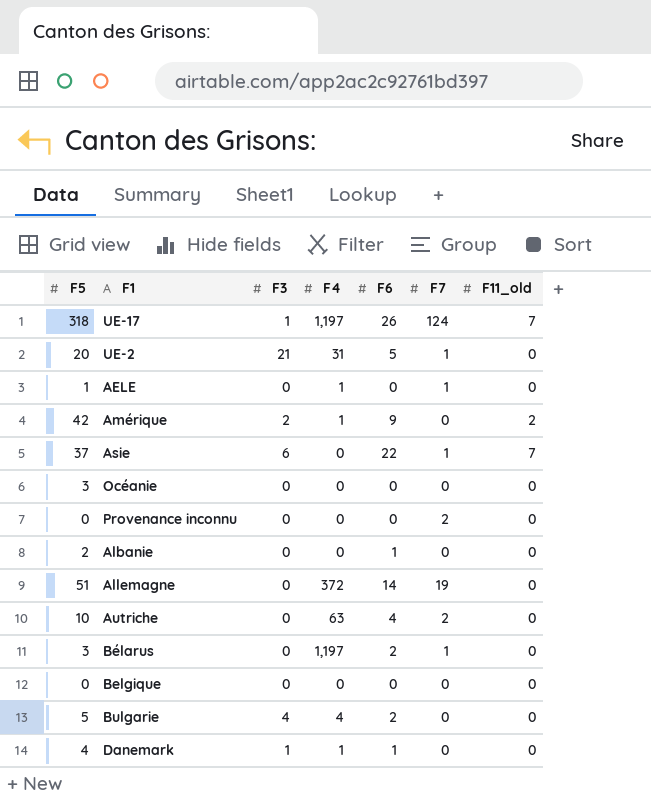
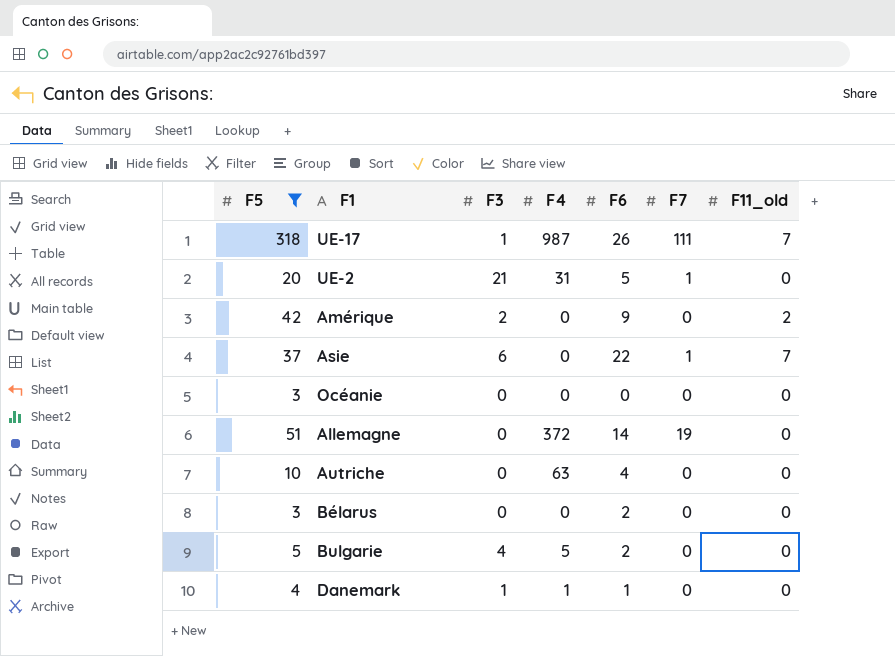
filter: none -> F5 >= 3
UE-17 | F4: 1,197 -> 987
UE-17 | F7: 124 -> 111
Amérique | F4: 1 -> 0
Autriche | F7: 2 -> 0
Bélarus | F4: 1,197 -> 0
Bélarus | F7: 1 -> 0
Bulgarie | F4: 4 -> 5

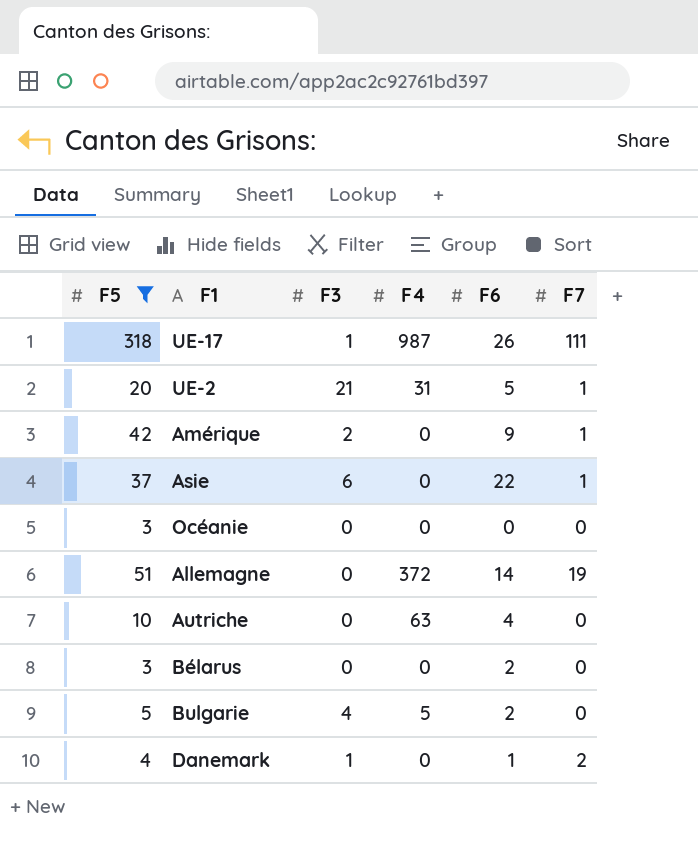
column F11_old | position: 7 -> none
Amérique | F7: 0 -> 1
Danemark | F4: 1 -> 0
Danemark | F7: 0 -> 2

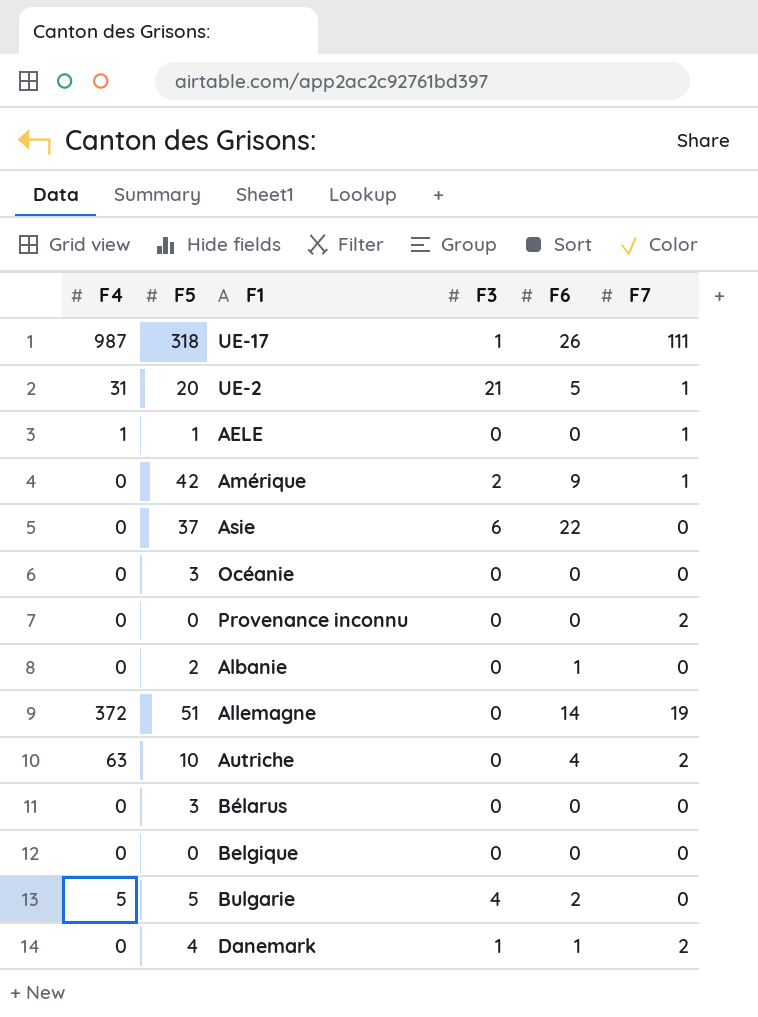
filter: F5 >= 3 -> none
column F4 | position: 4 -> 1
Asie | F7: 1 -> 0
Autriche | F7: 0 -> 2
Bélarus | F6: 2 -> 0

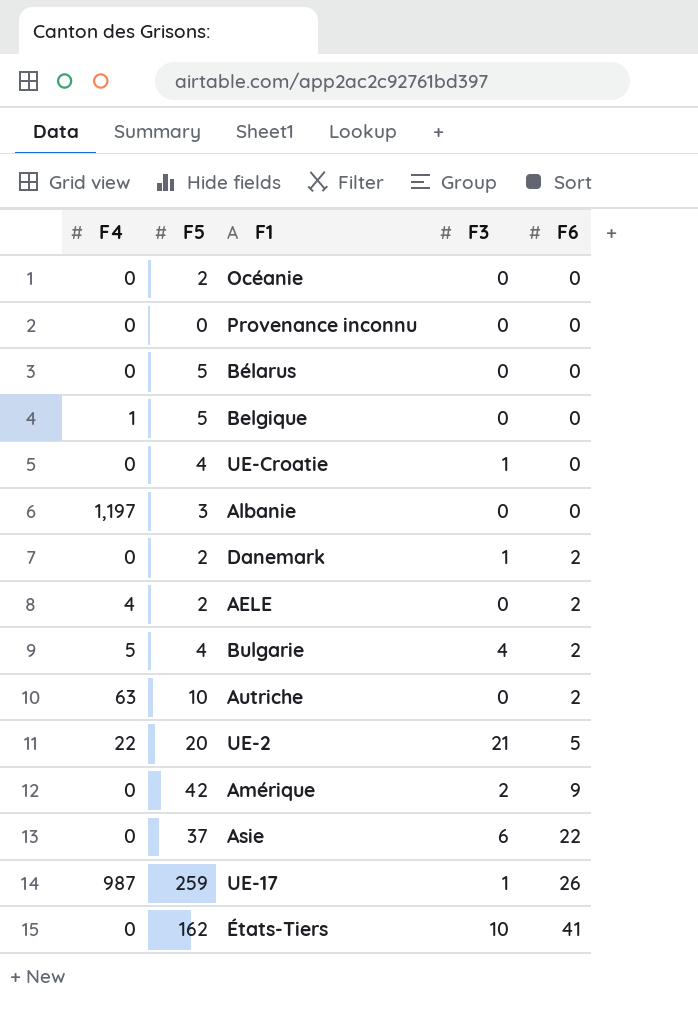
row order: none -> F6 ascending
column F7 | position: 6 -> none
row Allemagne: 372 | 51 | 0 | 14 | 19 -> none
Océanie | F5: 3 -> 2
Bélarus | F5: 3 -> 5
Belgique | F4: 0 -> 1
Belgique | F5: 0 -> 5
row UE-Croatie: none -> 0 | 4 | 1 | 0
Albanie | F4: 0 -> 1,197
Albanie | F5: 2 -> 3
Albanie | F6: 1 -> 0
Danemark | F5: 4 -> 2
Danemark | F6: 1 -> 2
AELE | F4: 1 -> 4
AELE | F5: 1 -> 2
AELE | F6: 0 -> 2
Bulgarie | F5: 5 -> 4
Autriche | F6: 4 -> 2
UE-2 | F4: 31 -> 22
UE-17 | F5: 318 -> 259
row États-Tiers: none -> 0 | 162 | 10 | 41

